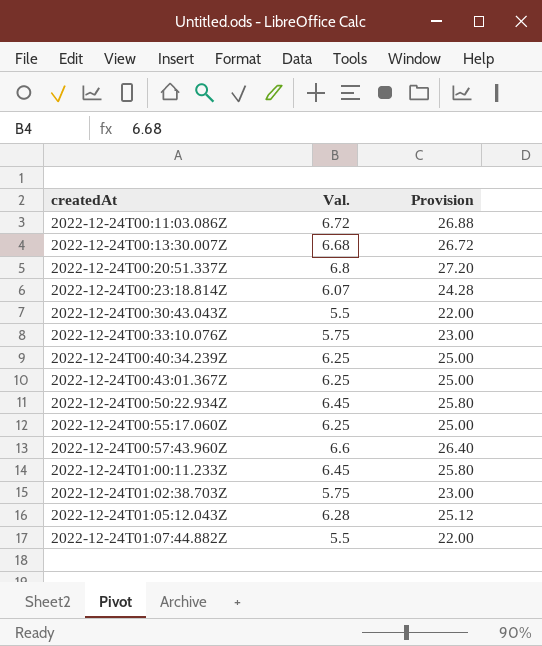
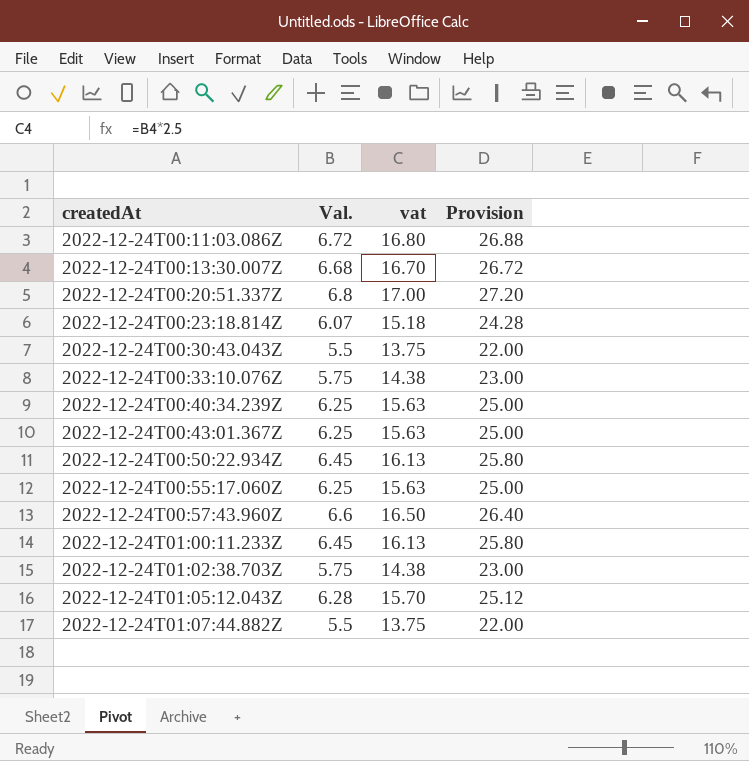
column vat | formula: none -> [Val.] * 2.5

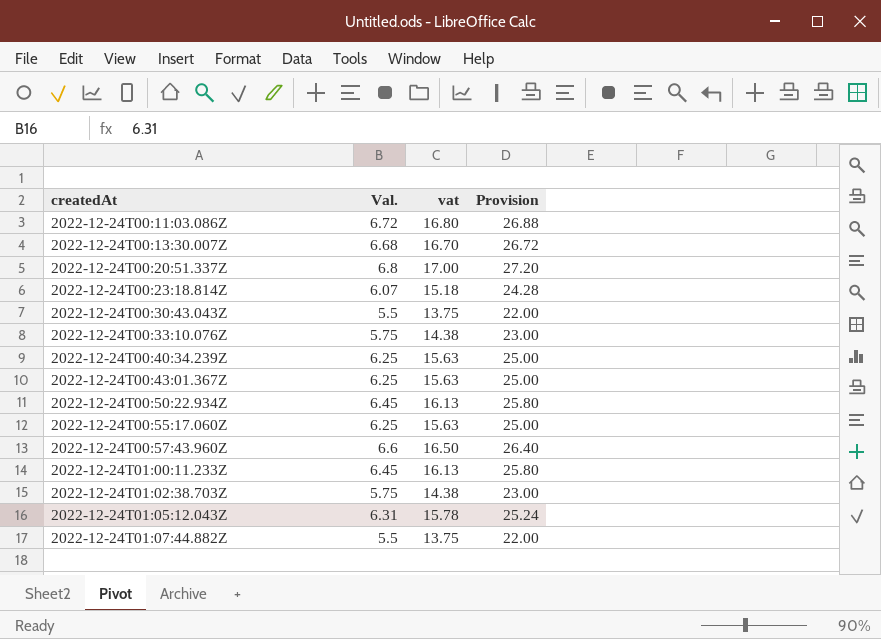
2022-12-24T01:05:12.043Z | Val.: 6.28 -> 6.31
2022-12-24T01:05:12.043Z | vat: 15.70 -> 15.78
2022-12-24T01:05:12.043Z | Provision: 25.12 -> 25.24

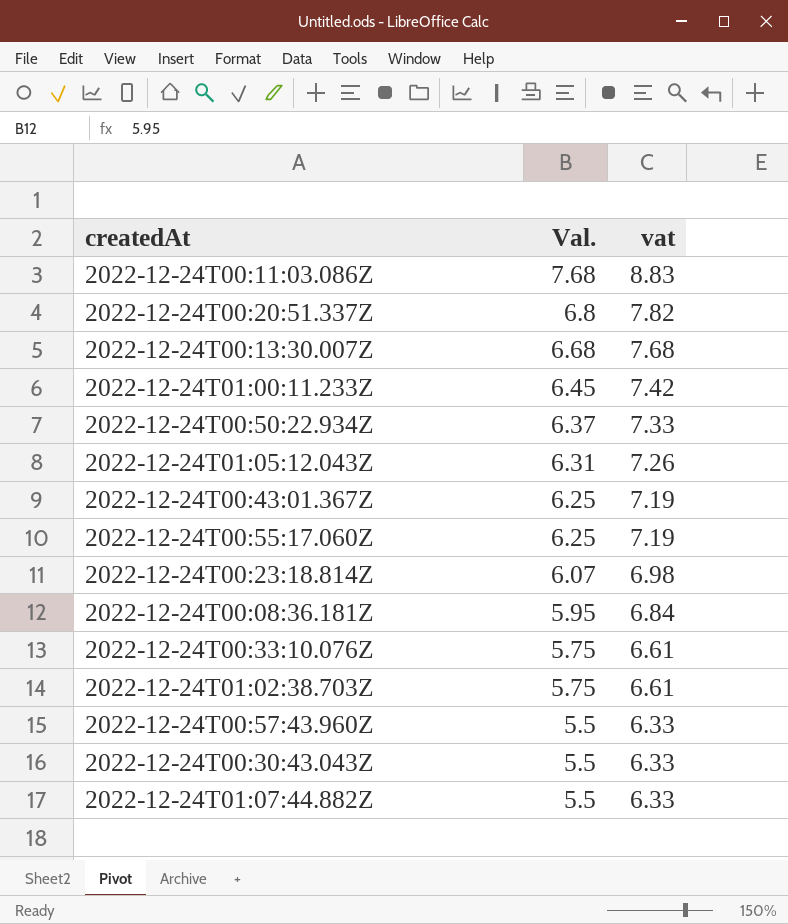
row order: createdAt ascending -> Val. descending
column Provision | formula: [Val.] * 4 -> none
column vat | formula: [Val.] * 2.5 -> [Val.] * 1.15
row 2022-12-24T00:40:34.239Z: 6.25 | 15.63 | 25.00 -> none
2022-12-24T00:11:03.086Z | Val.: 6.72 -> 7.68
2022-12-24T00:50:22.934Z | Val.: 6.45 -> 6.37
row 2022-12-24T00:08:36.181Z: none -> 5.95 | 6.84
2022-12-24T00:57:43.960Z | Val.: 6.6 -> 5.5

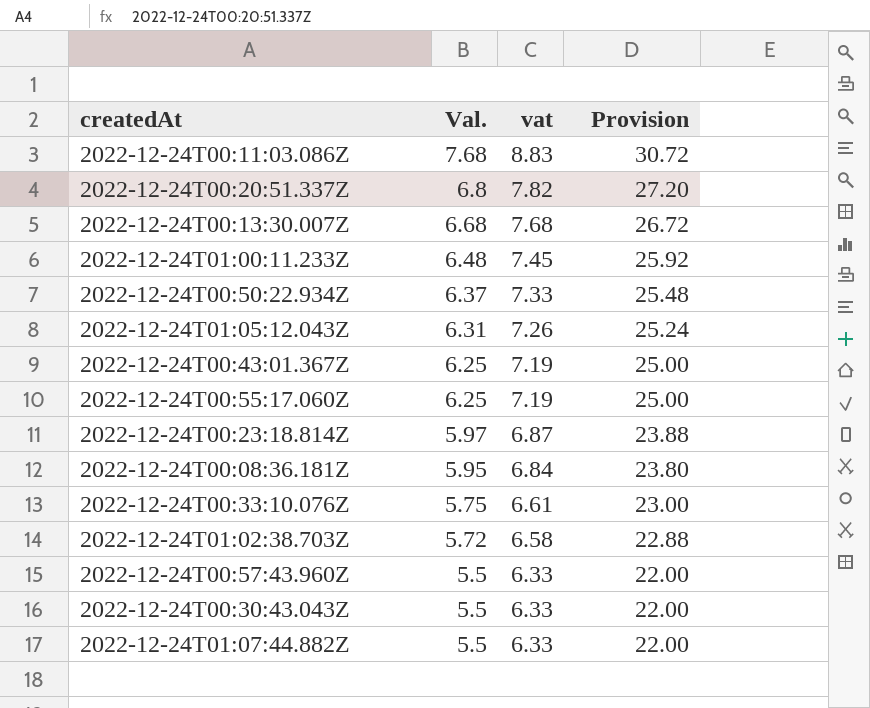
column Provision | formula: none -> [Val.] * 4
2022-12-24T01:00:11.233Z | Val.: 6.45 -> 6.48
2022-12-24T01:00:11.233Z | vat: 7.42 -> 7.45
2022-12-24T00:23:18.814Z | Val.: 6.07 -> 5.97
2022-12-24T00:23:18.814Z | vat: 6.98 -> 6.87
2022-12-24T01:02:38.703Z | Val.: 5.75 -> 5.72
2022-12-24T01:02:38.703Z | vat: 6.61 -> 6.58

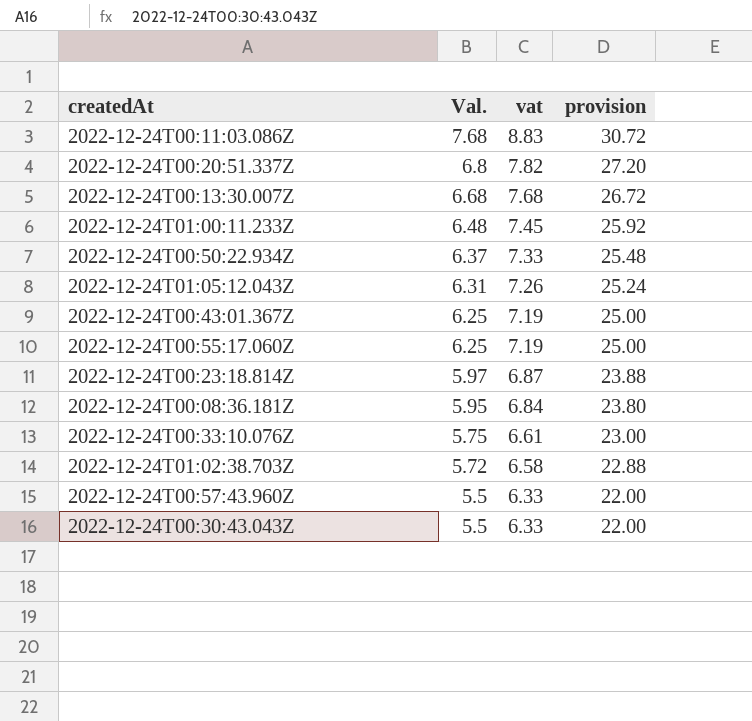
column name: Provision -> provision
row 2022-12-24T01:07:44.882Z: 5.5 | 6.33 | 22.00 -> none

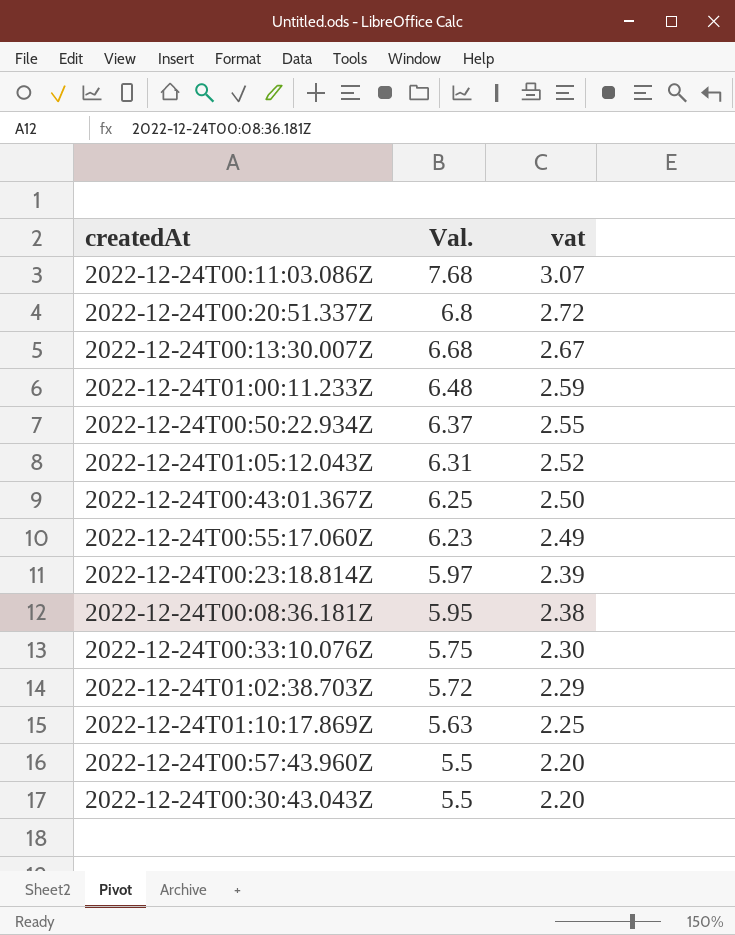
column provision | formula: [Val.] * 4 -> none
column vat | formula: [Val.] * 1.15 -> [Val.] * 0.4
2022-12-24T00:55:17.060Z | Val.: 6.25 -> 6.23
row 2022-12-24T01:10:17.869Z: none -> 5.63 | 2.25

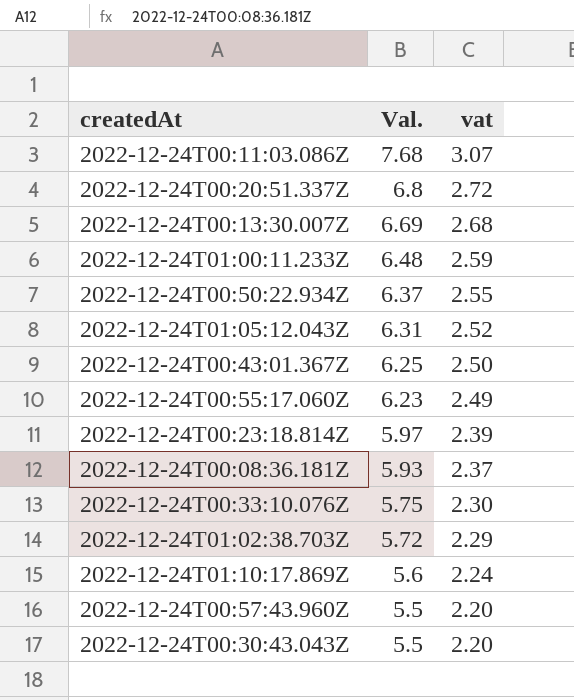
2022-12-24T00:13:30.007Z | Val.: 6.68 -> 6.69
2022-12-24T00:13:30.007Z | vat: 2.67 -> 2.68
2022-12-24T00:08:36.181Z | Val.: 5.95 -> 5.93
2022-12-24T00:08:36.181Z | vat: 2.38 -> 2.37
2022-12-24T01:10:17.869Z | Val.: 5.63 -> 5.6
2022-12-24T01:10:17.869Z | vat: 2.25 -> 2.24

